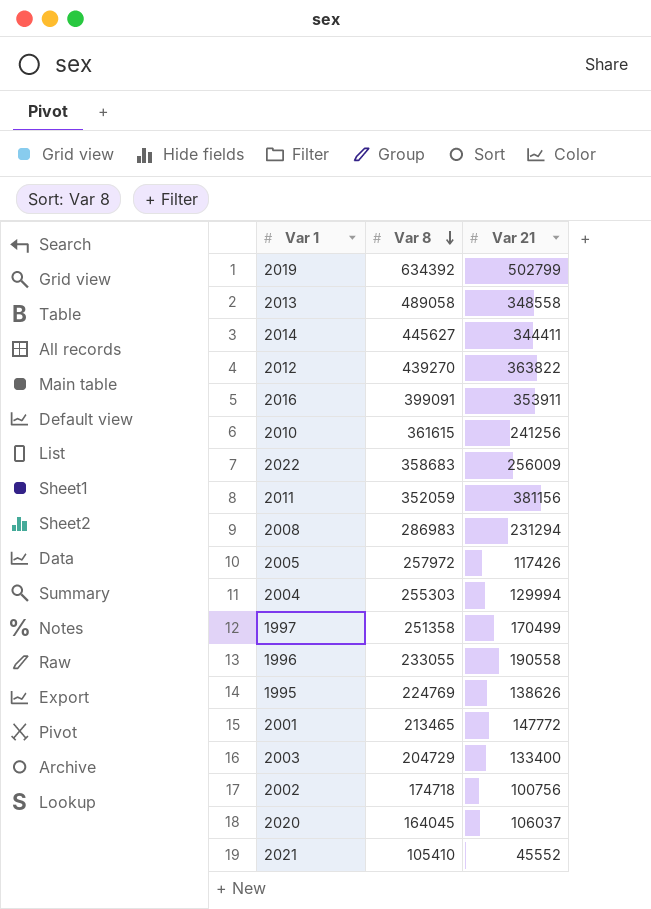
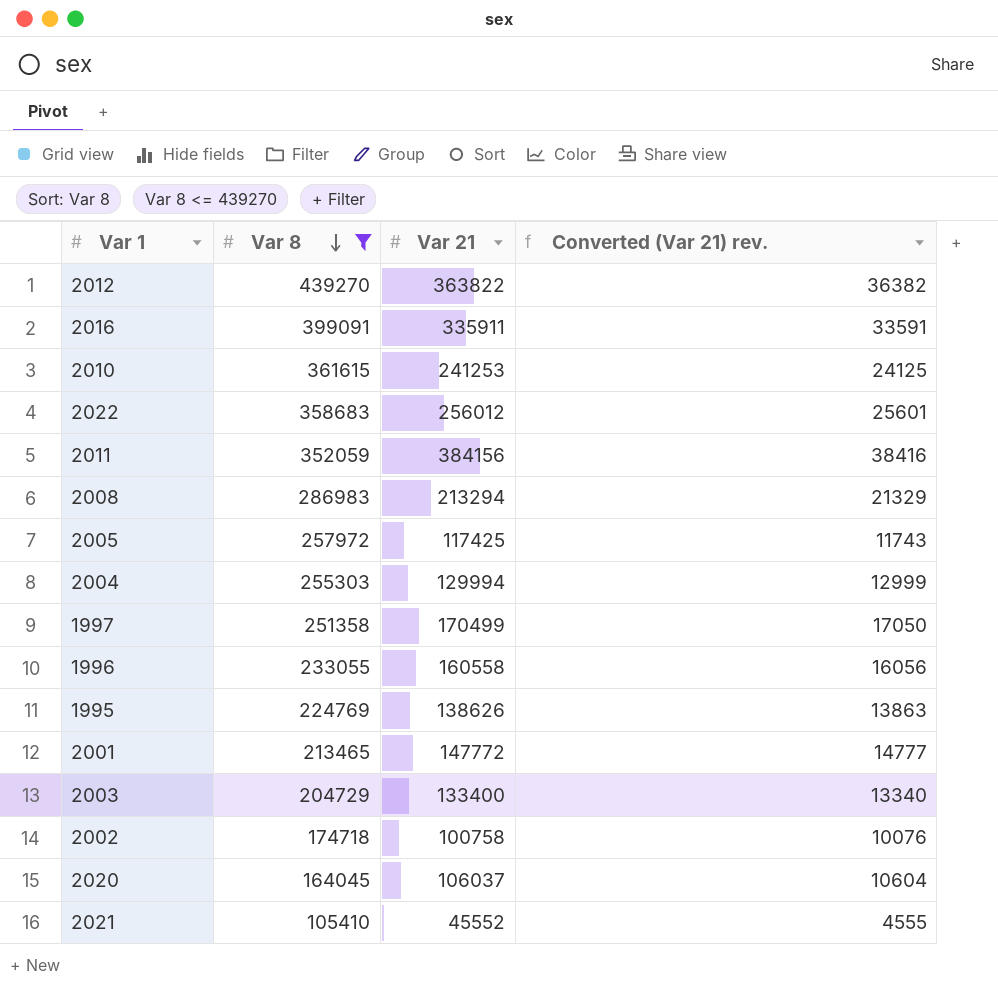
filter: none -> Var 8 <= 439270
column Converted (Var 21) rev. | formula: none -> [Var 21] * 0.1
2016 | Var 21: 353911 -> 335911
2010 | Var 21: 241256 -> 241253
2022 | Var 21: 256009 -> 256012
2011 | Var 21: 381156 -> 384156
2008 | Var 21: 231294 -> 213294
2005 | Var 21: 117426 -> 117425
1996 | Var 21: 190558 -> 160558
2002 | Var 21: 100756 -> 100758

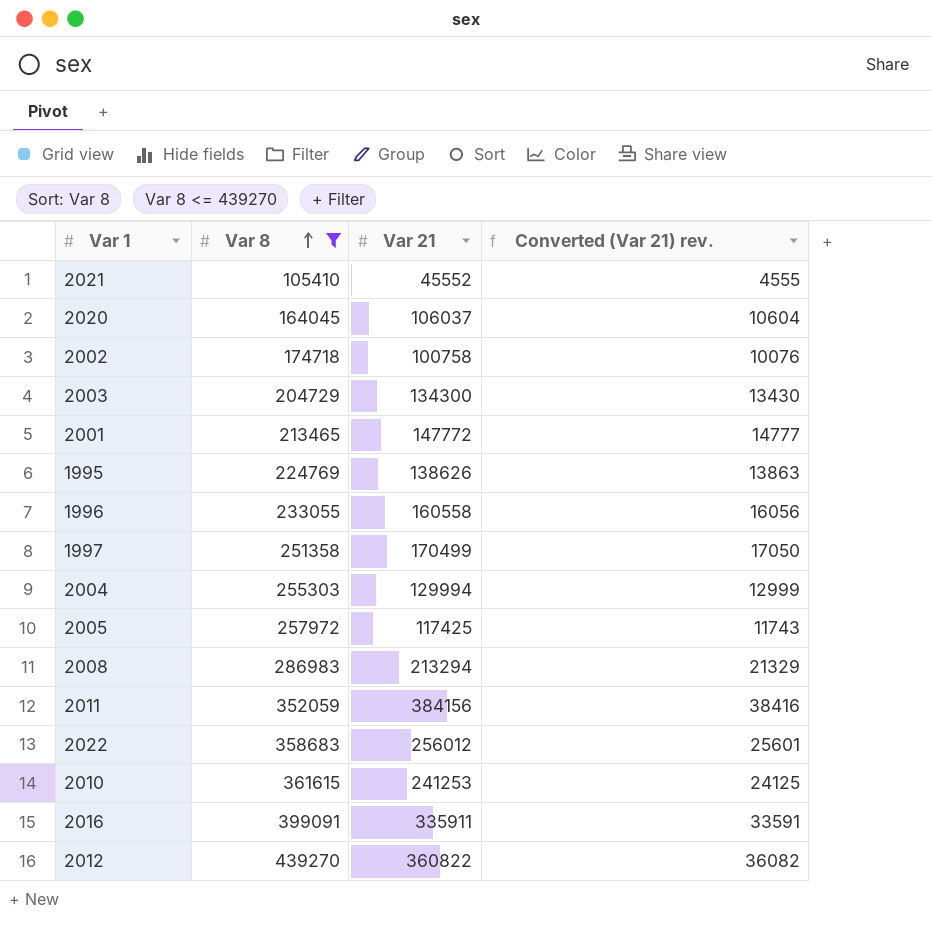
row order: Var 8 descending -> Var 8 ascending
2003 | Var 21: 133400 -> 134300
2003 | Converted (Var 21) rev.: 13340 -> 13430
2012 | Var 21: 363822 -> 360822
2012 | Converted (Var 21) rev.: 36382 -> 36082

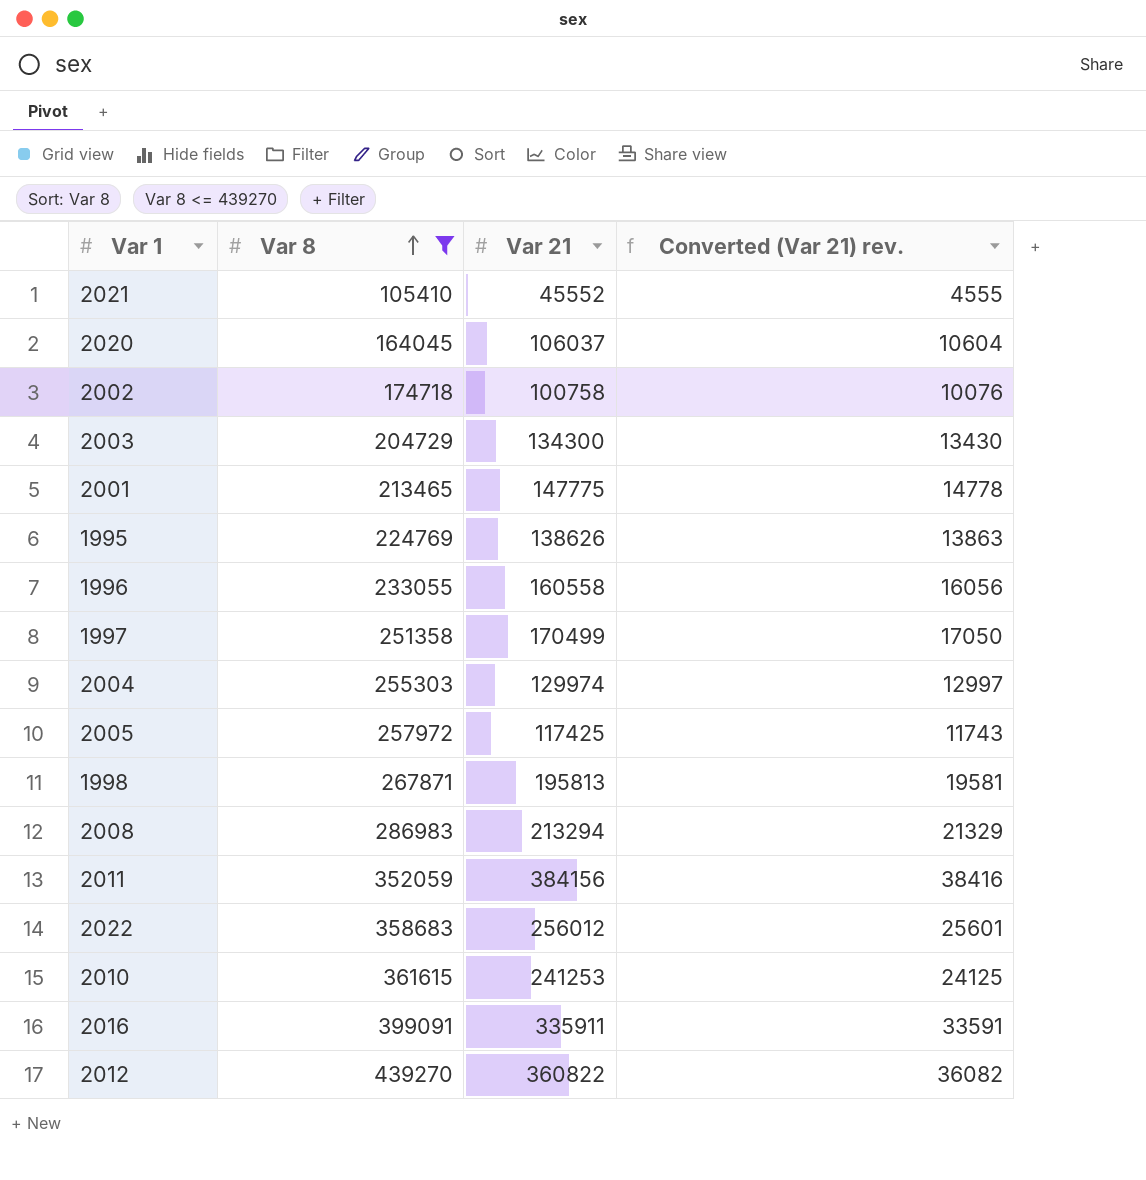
2001 | Var 21: 147772 -> 147775
2001 | Converted (Var 21) rev.: 14777 -> 14778
2004 | Var 21: 129994 -> 129974
2004 | Converted (Var 21) rev.: 12999 -> 12997
row 1998: none -> 267871 | 195813 | 19581

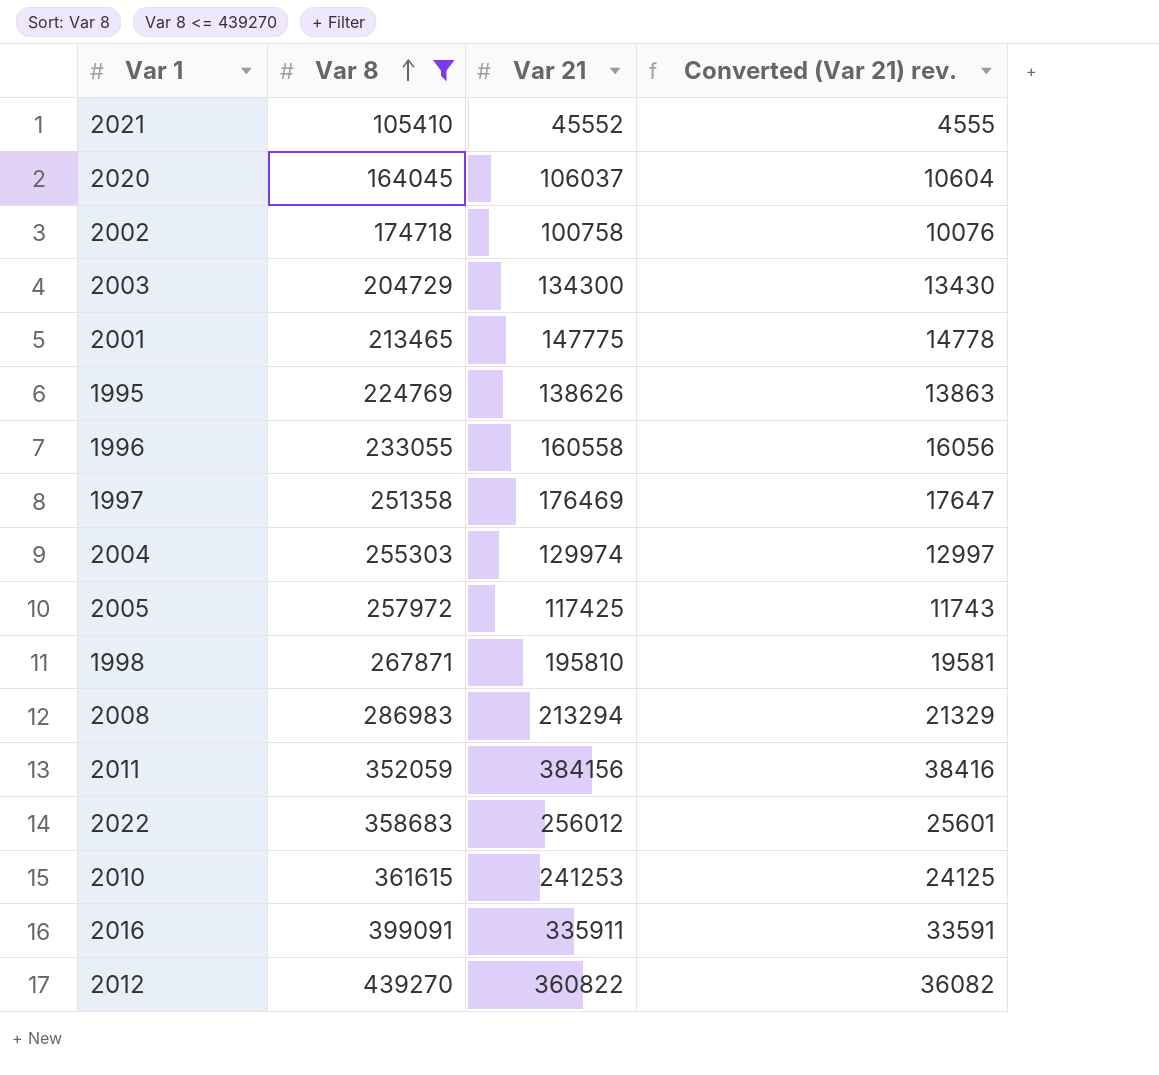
1997 | Var 21: 170499 -> 176469
1997 | Converted (Var 21) rev.: 17050 -> 17647
1998 | Var 21: 195813 -> 195810

